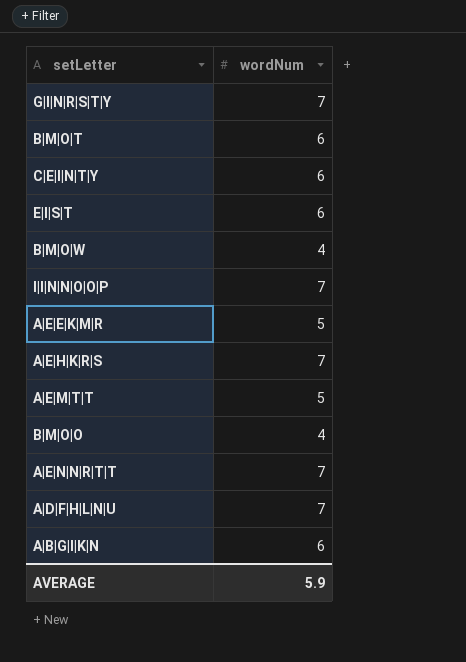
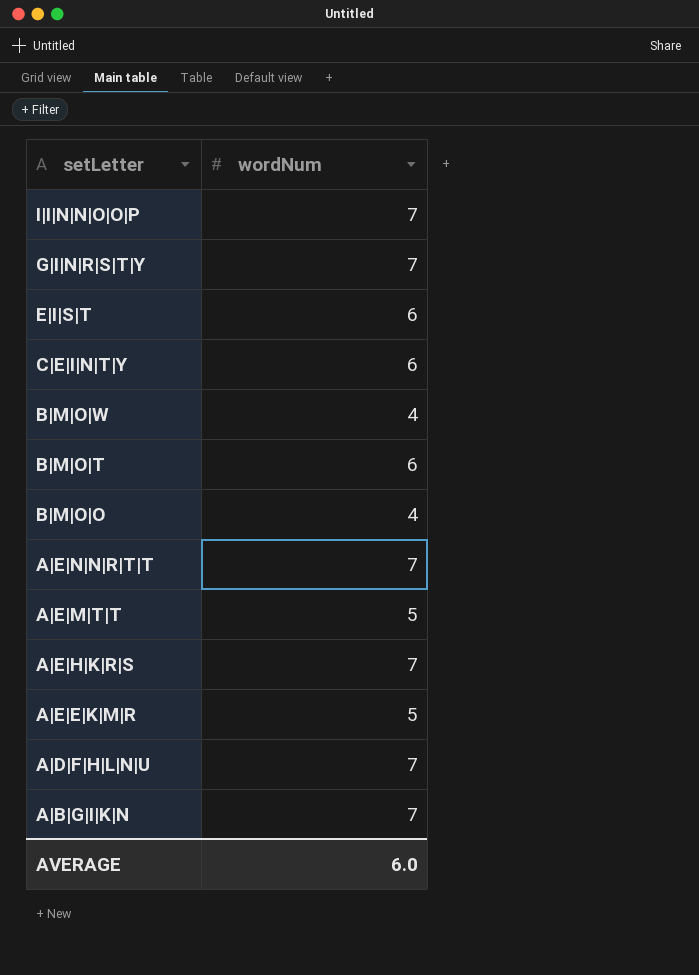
row order: none -> setLetter descending
A|B|G|I|K|N | wordNum: 6 -> 7
AVERAGE | wordNum: 5.9 -> 6.0

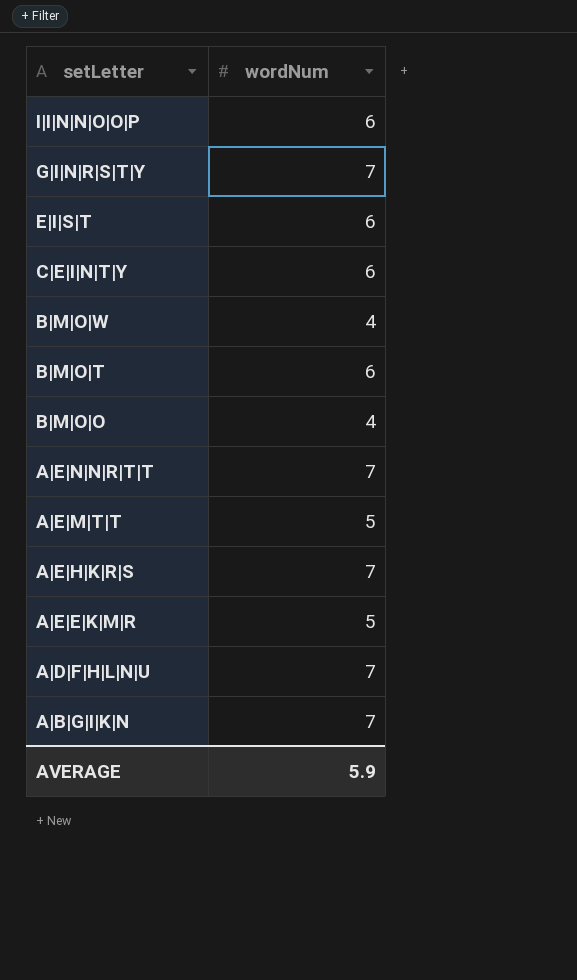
I|I|N|N|O|O|P | wordNum: 7 -> 6
AVERAGE | wordNum: 6.0 -> 5.9

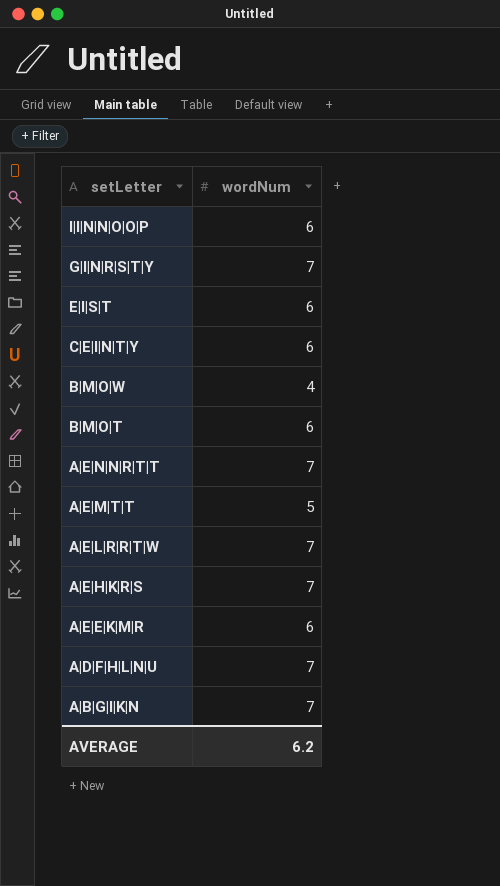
row B|M|O|O: 4 -> none
row A|E|L|R|R|T|W: none -> 7
A|E|E|K|M|R | wordNum: 5 -> 6
AVERAGE | wordNum: 5.9 -> 6.2

